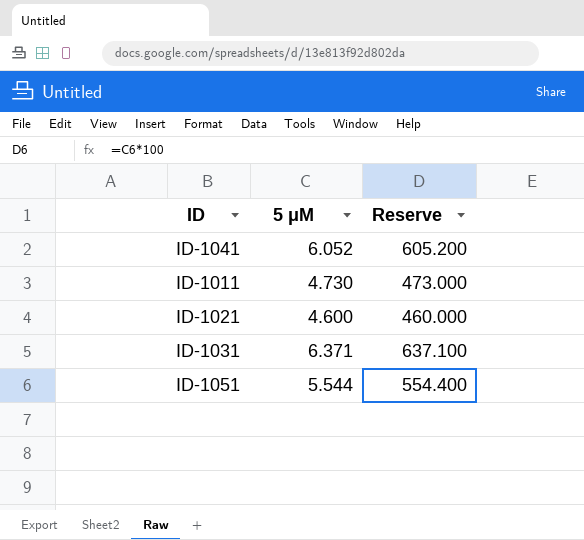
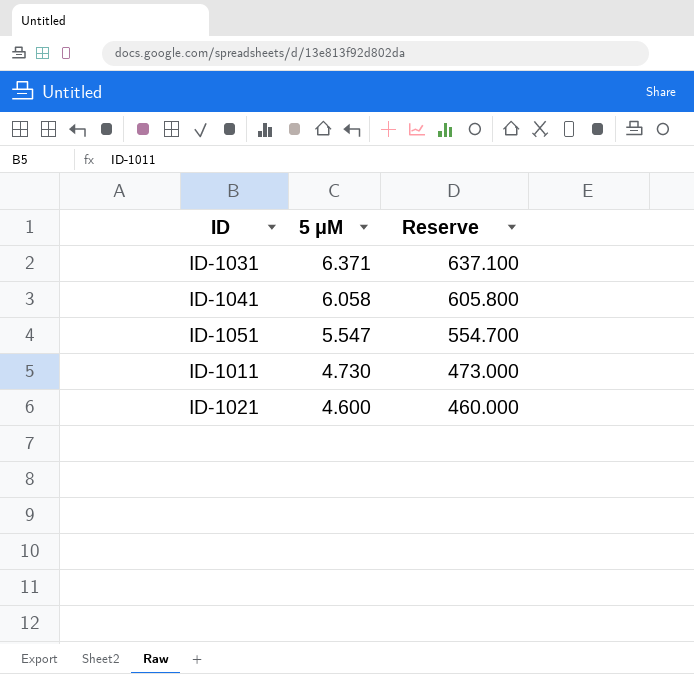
row order: none -> 5 μM descending
ID-1041 | 5 μM: 6.052 -> 6.058
ID-1041 | Reserve: 605.200 -> 605.800
ID-1051 | 5 μM: 5.544 -> 5.547
ID-1051 | Reserve: 554.400 -> 554.700

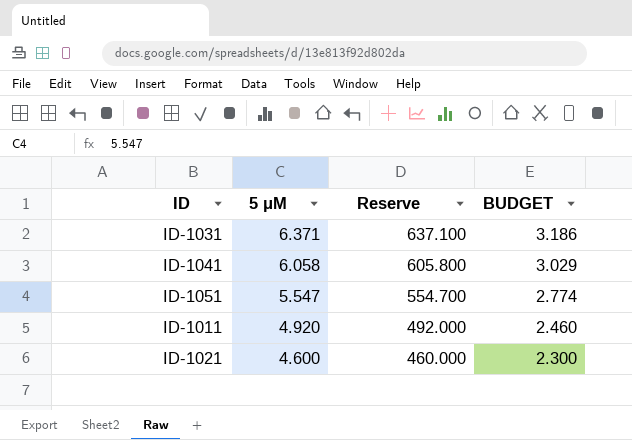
column BUDGET | formula: none -> [5 μM] * 0.5
ID-1011 | 5 μM: 4.730 -> 4.920
ID-1011 | Reserve: 473.000 -> 492.000

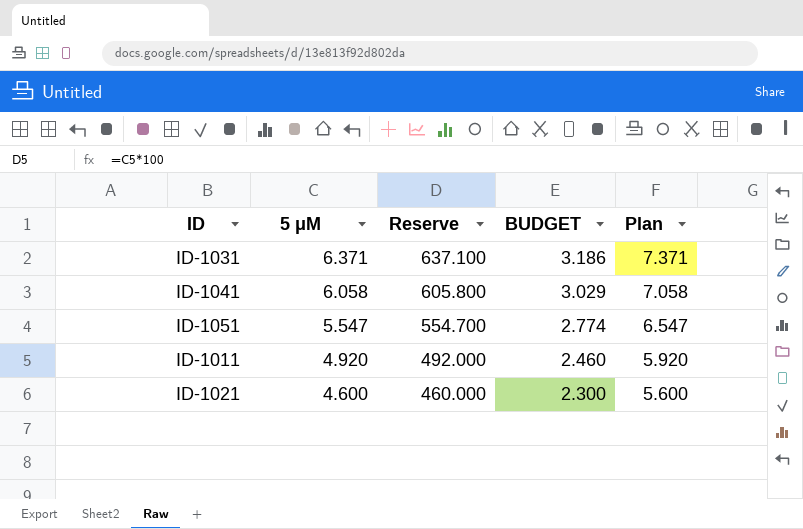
column Plan | formula: none -> [5 μM] + 1

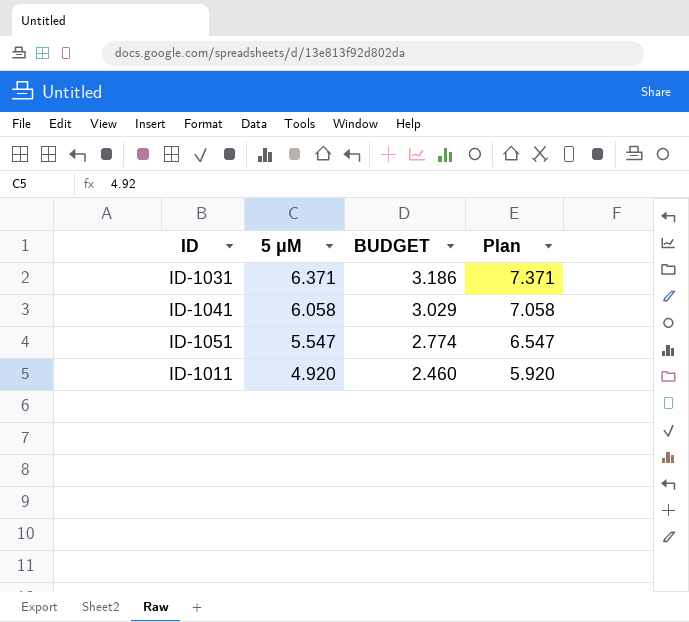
column Reserve | formula: [5 μM] * 100 -> none
row ID-1021: 4.600 | 460.000 | 2.300 | 5.600 -> none

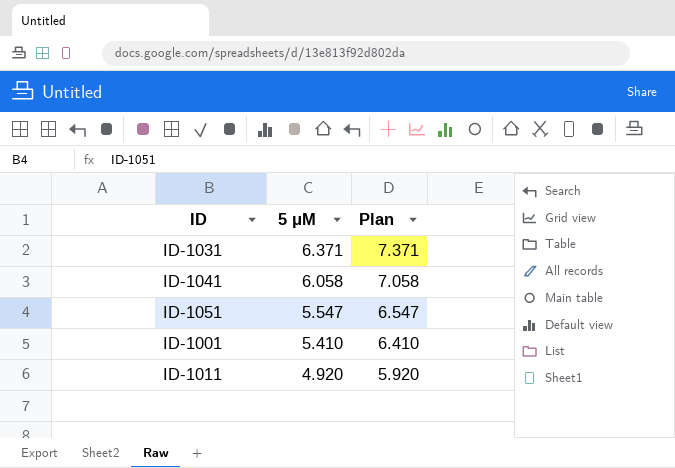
column BUDGET | formula: [5 μM] * 0.5 -> none
row ID-1001: none -> 5.410 | 6.410

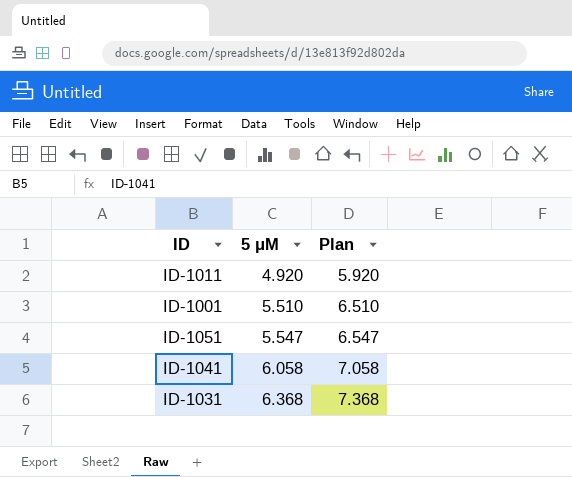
row order: 5 μM descending -> 5 μM ascending
ID-1001 | 5 μM: 5.410 -> 5.510
ID-1001 | Plan: 6.410 -> 6.510
ID-1031 | 5 μM: 6.371 -> 6.368
ID-1031 | Plan: 7.371 -> 7.368

